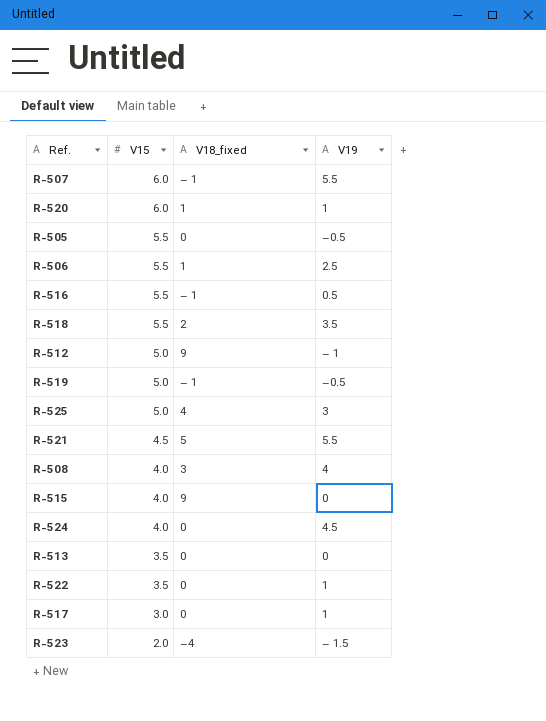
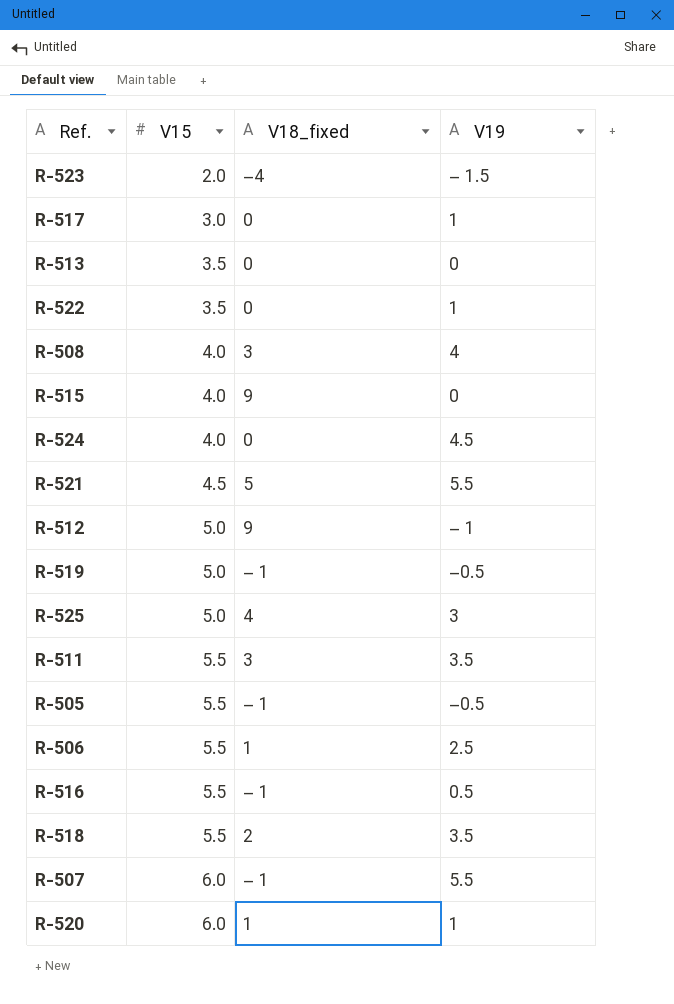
row order: V15 descending -> V15 ascending
row R-511: none -> 5.5 | 3 | 3.5
R-505 | V18_fixed: 0 -> – 1

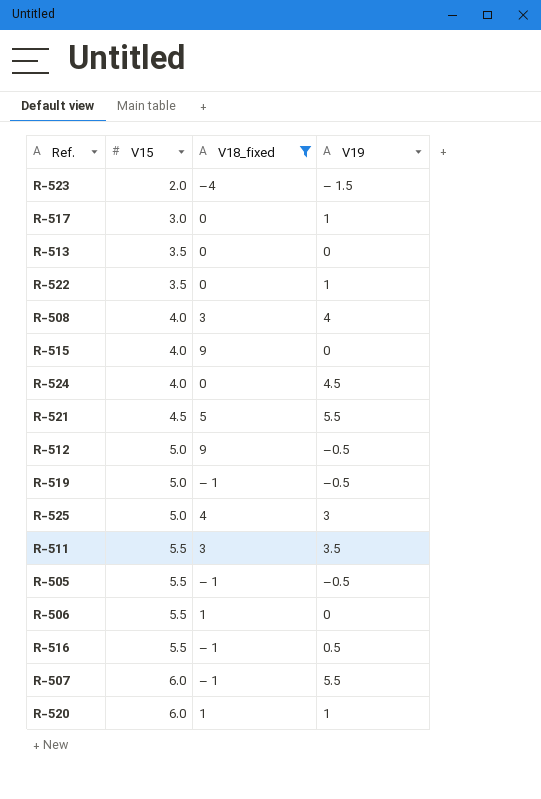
filter: none -> V18_fixed != 2
R-512 | V19: – 1 -> –0.5
R-506 | V19: 2.5 -> 0

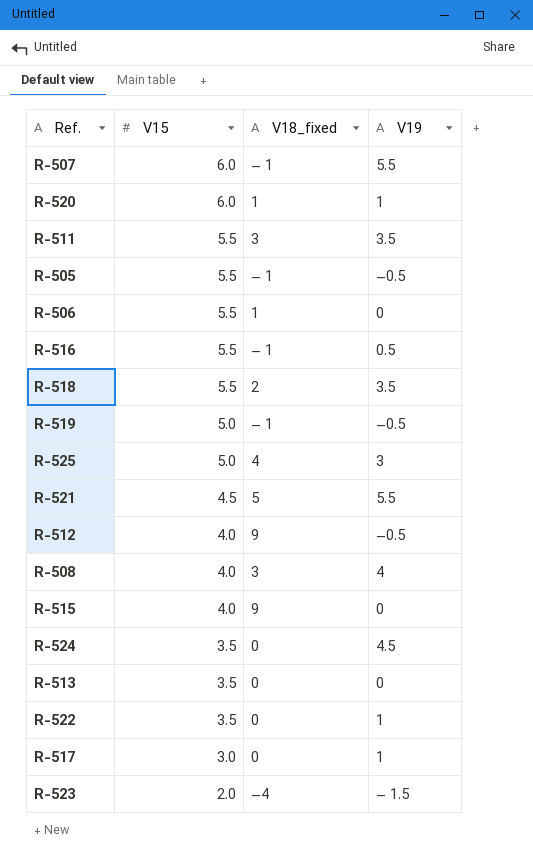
filter: V18_fixed != 2 -> none
row order: V15 ascending -> V15 descending
R-512 | V15: 5.0 -> 4.0
R-524 | V15: 4.0 -> 3.5

